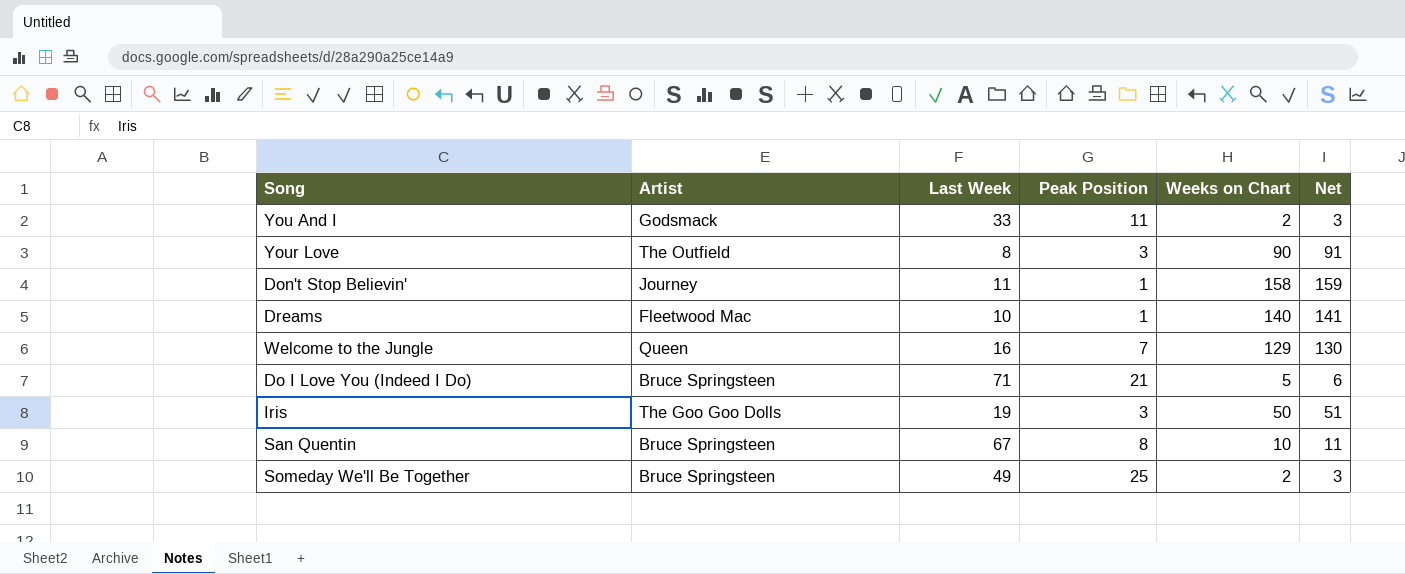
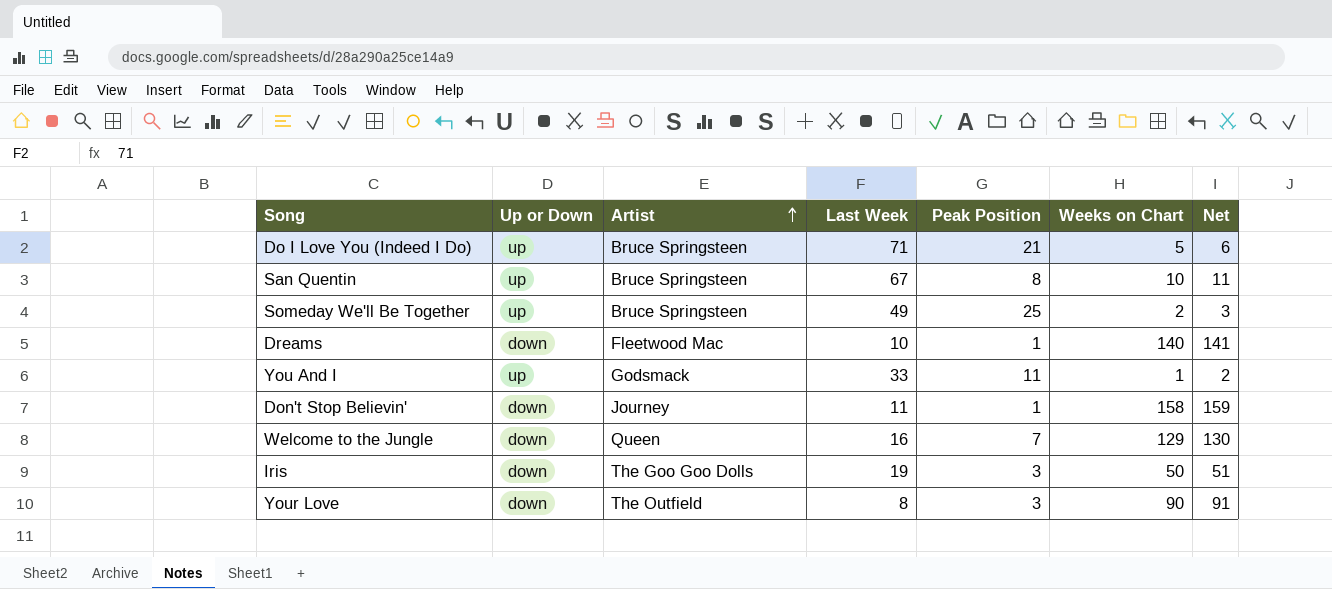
row order: none -> Artist ascending
column Up or Down | position: none -> 2
You And I | Weeks on Chart: 2 -> 1
You And I | Net: 3 -> 2

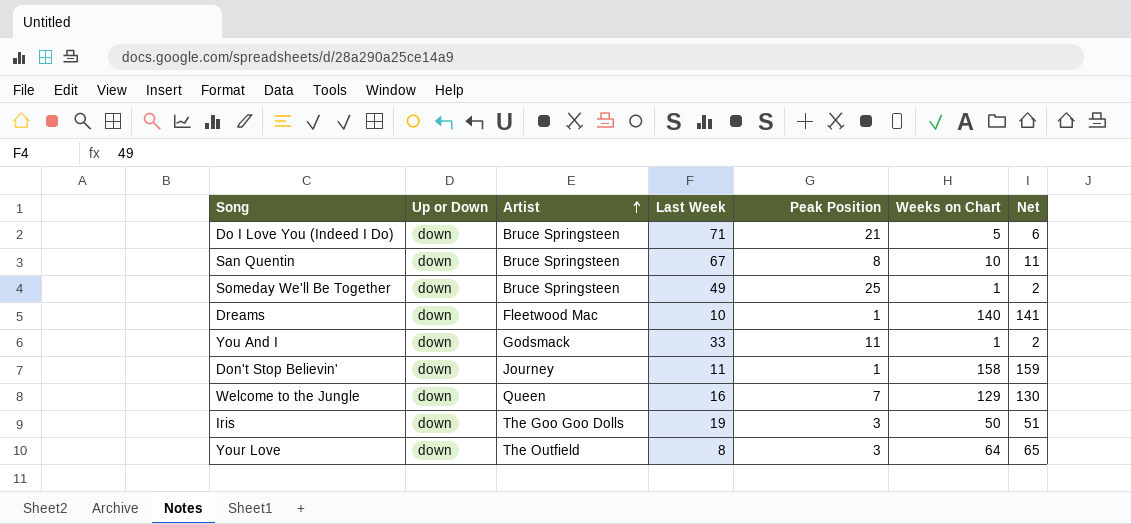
Do I Love You (Indeed I Do) | Up or Down: up -> down
San Quentin | Up or Down: up -> down
Someday We'll Be Together | Up or Down: up -> down
Someday We'll Be Together | Weeks on Chart: 2 -> 1
Someday We'll Be Together | Net: 3 -> 2
You And I | Up or Down: up -> down
Your Love | Weeks on Chart: 90 -> 64
Your Love | Net: 91 -> 65

